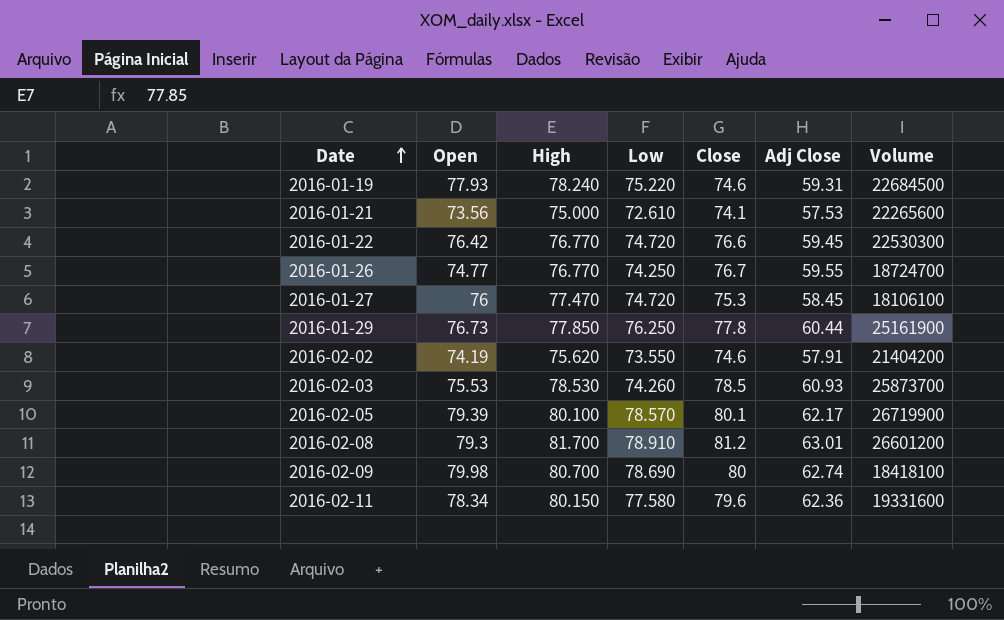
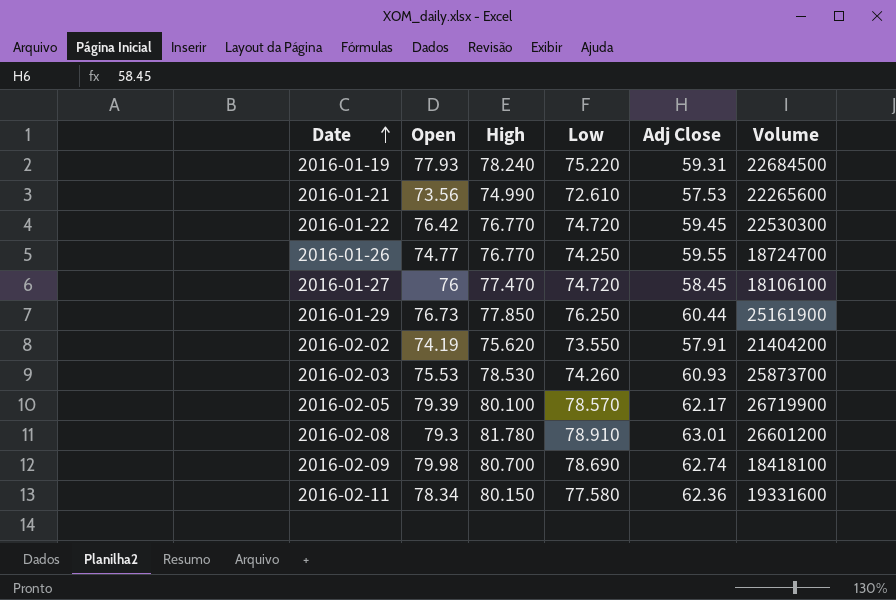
column Close | position: 5 -> none
2016-01-21 | High: 75.000 -> 74.990
2016-02-08 | High: 81.700 -> 81.780

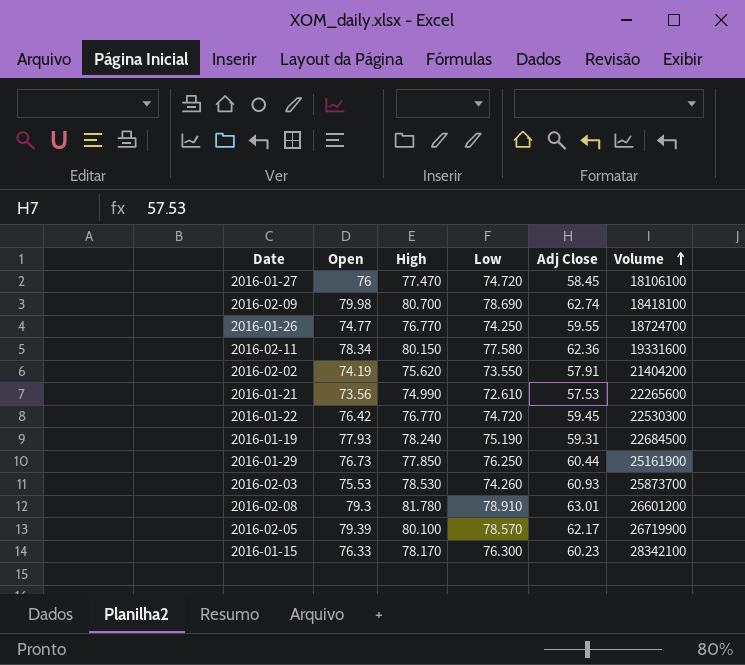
row order: Date ascending -> Volume ascending
2016-01-19 | Low: 75.220 -> 75.190
row 2016-01-15: none -> 76.33 | 78.170 | 76.300 | 60.23 | 28342100

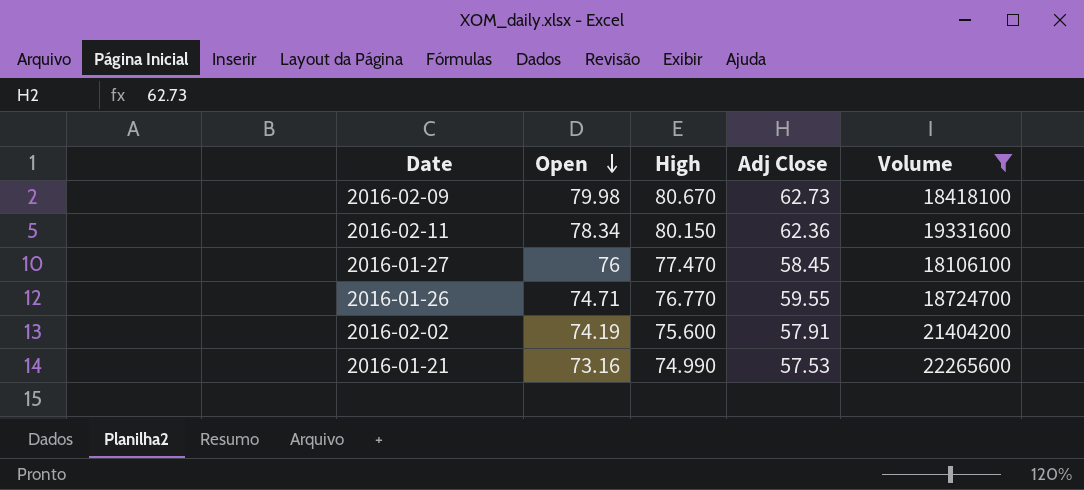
filter: none -> Volume <= 22265600
row order: Volume ascending -> Open descending
column Low | position: 4 -> none
2016-02-09 | High: 80.700 -> 80.670
2016-02-09 | Adj Close: 62.74 -> 62.73
2016-01-26 | Open: 74.77 -> 74.71
2016-02-02 | High: 75.620 -> 75.600
2016-01-21 | Open: 73.56 -> 73.16

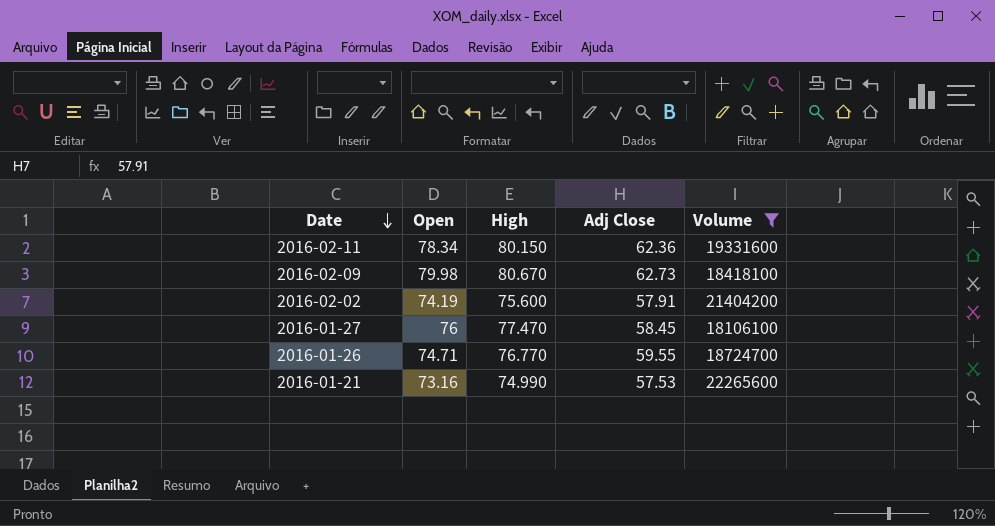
row order: Open descending -> Date descending

